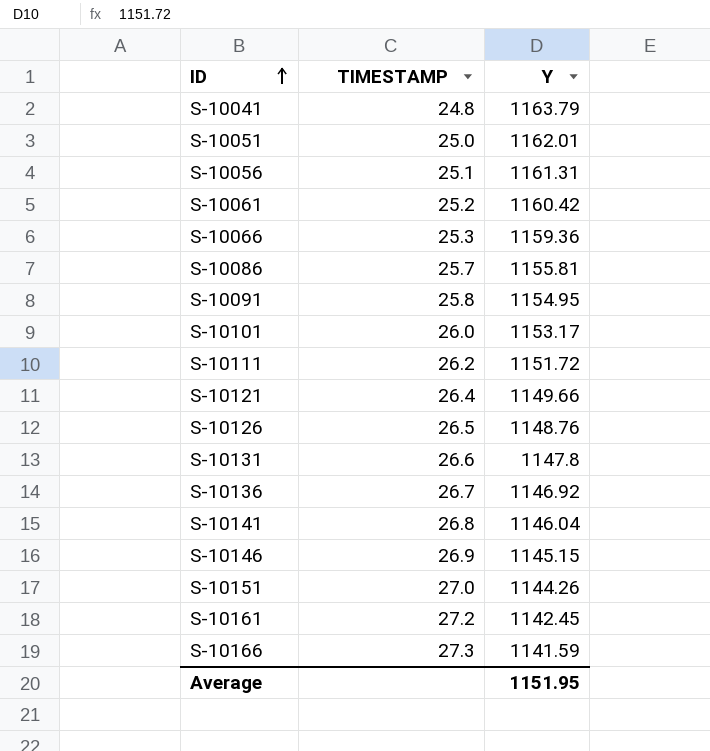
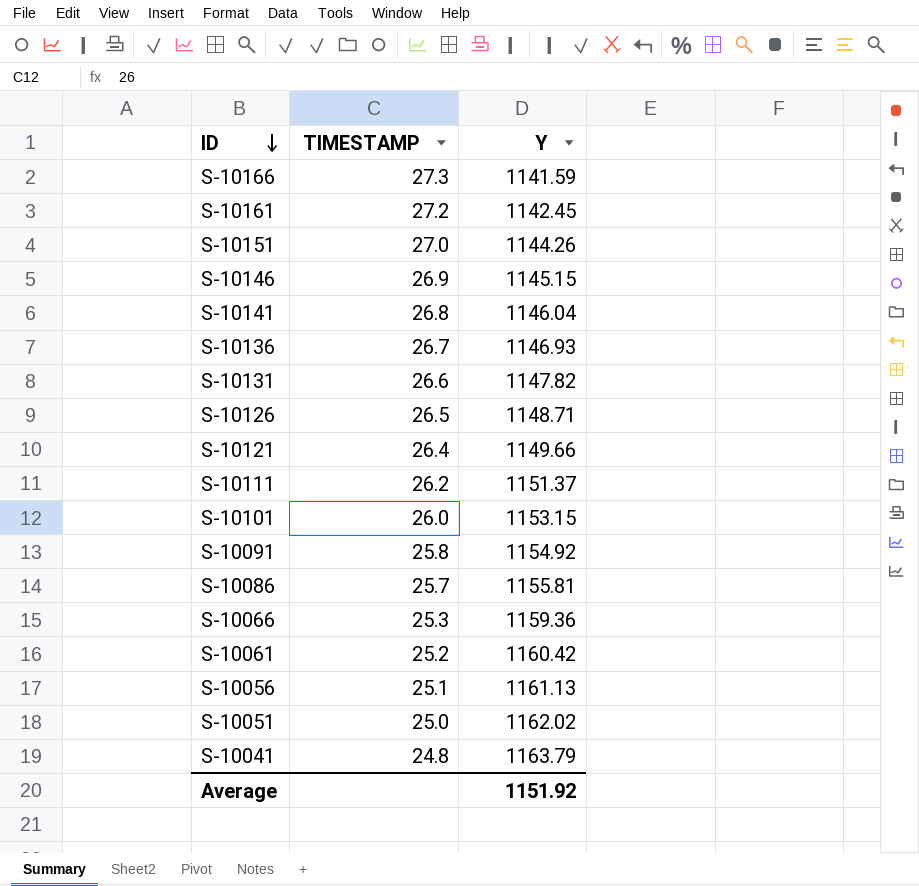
row order: ID ascending -> ID descending
S-10136 | Y: 1146.92 -> 1146.93
S-10131 | Y: 1147.8 -> 1147.82
S-10126 | Y: 1148.76 -> 1148.71
S-10111 | Y: 1151.72 -> 1151.37
S-10101 | Y: 1153.17 -> 1153.15
S-10091 | Y: 1154.95 -> 1154.92
S-10056 | Y: 1161.31 -> 1161.13
S-10051 | Y: 1162.01 -> 1162.02
Average | Y: 1151.95 -> 1151.92

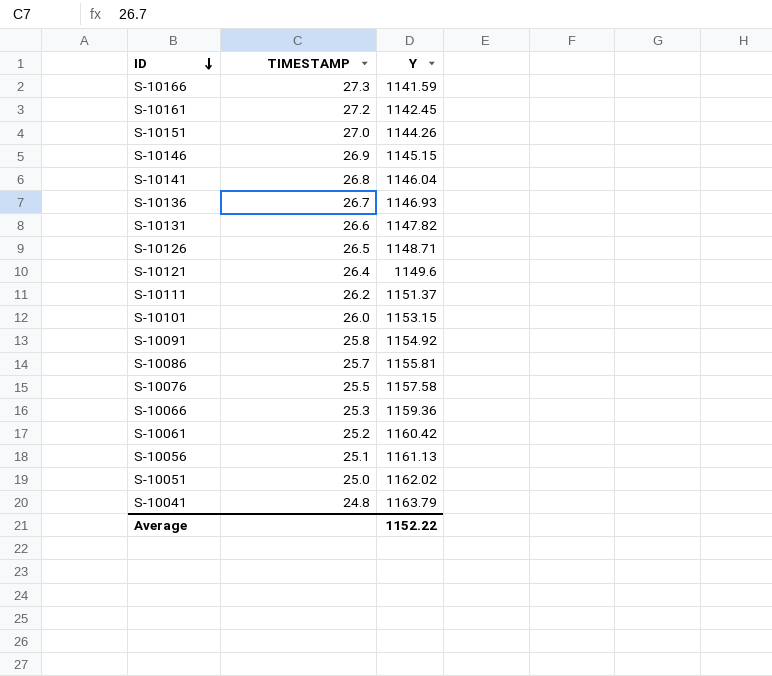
S-10121 | Y: 1149.66 -> 1149.6
row S-10076: none -> 25.5 | 1157.58
Average | Y: 1151.92 -> 1152.22

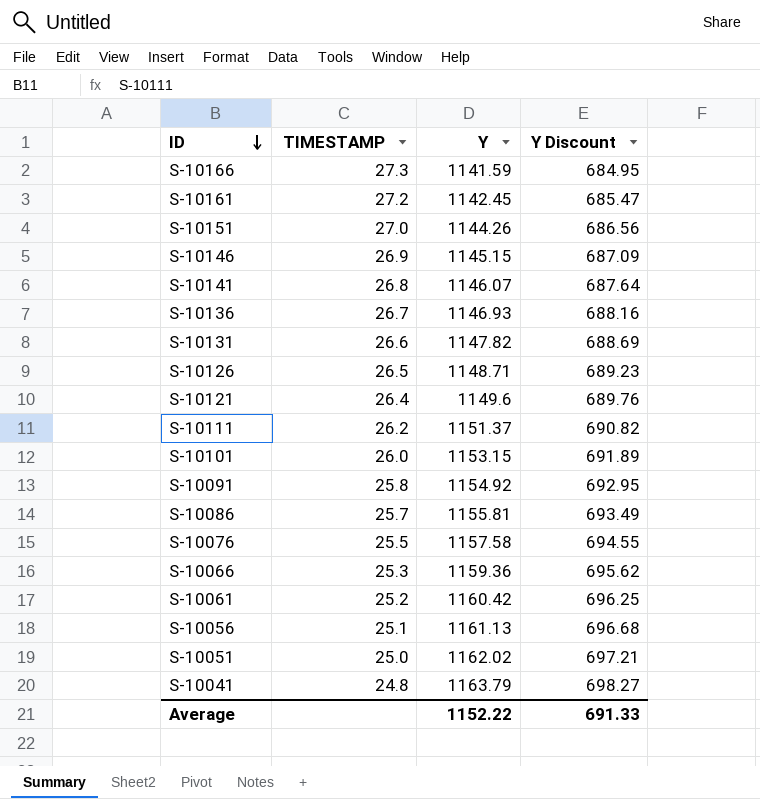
column Y Discount | formula: none -> [Y] * 0.6
S-10141 | Y: 1146.04 -> 1146.07

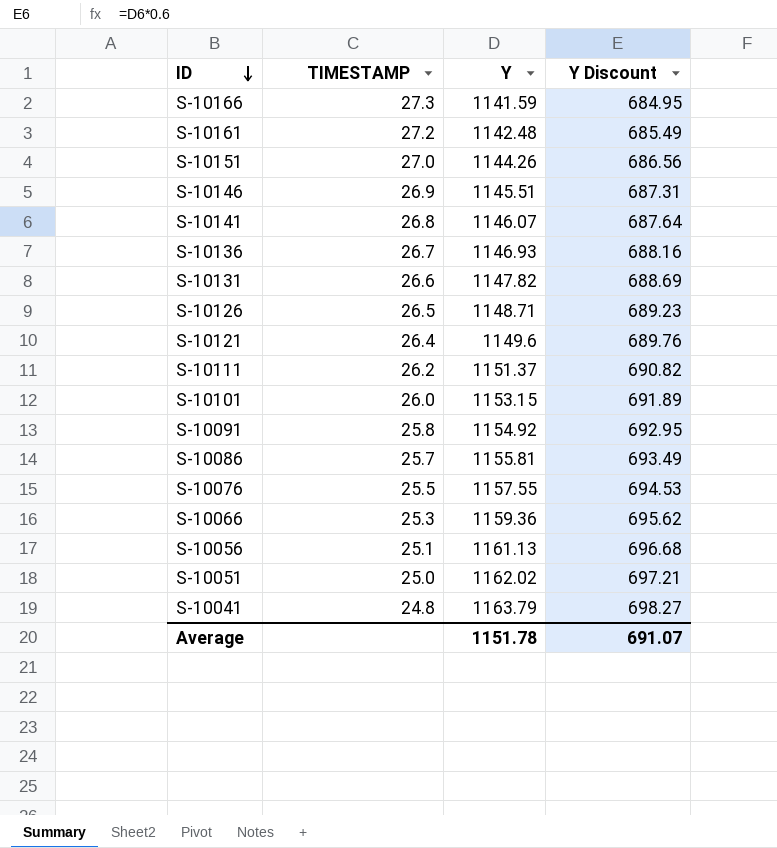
row S-10061: 25.2 | 1160.42 | 696.25 -> none
S-10161 | Y: 1142.45 -> 1142.48
S-10161 | Y Discount: 685.47 -> 685.49
S-10146 | Y: 1145.15 -> 1145.51
S-10146 | Y Discount: 687.09 -> 687.31
S-10076 | Y: 1157.58 -> 1157.55
S-10076 | Y Discount: 694.55 -> 694.53
Average | Y: 1152.22 -> 1151.78
Average | Y Discount: 691.33 -> 691.07

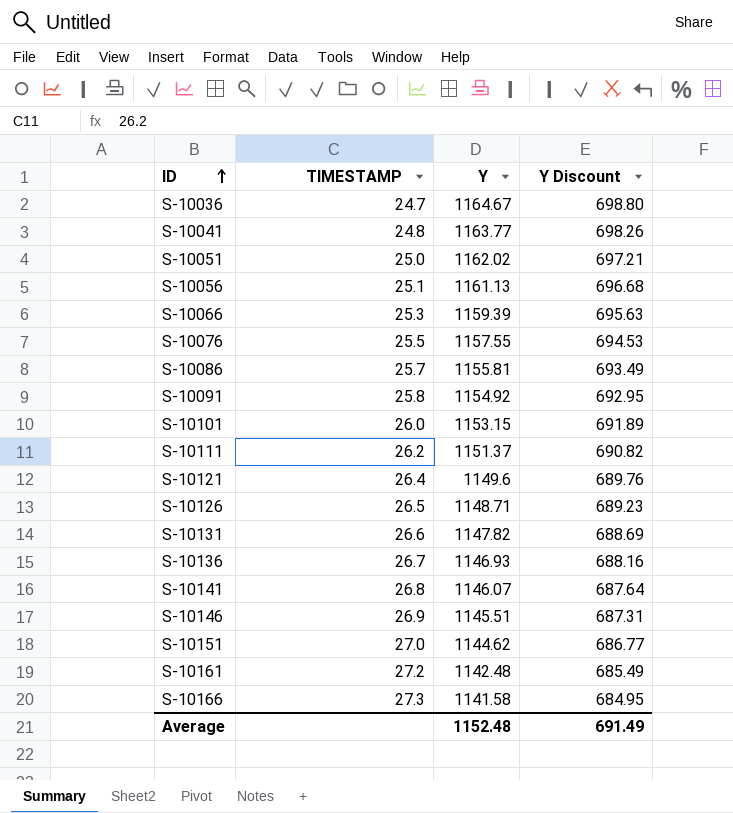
row order: ID descending -> ID ascending
row S-10036: none -> 24.7 | 1164.67 | 698.80
S-10041 | Y: 1163.79 -> 1163.77
S-10041 | Y Discount: 698.27 -> 698.26
S-10066 | Y: 1159.36 -> 1159.39
S-10066 | Y Discount: 695.62 -> 695.63
S-10151 | Y: 1144.26 -> 1144.62
S-10151 | Y Discount: 686.56 -> 686.77
S-10166 | Y: 1141.59 -> 1141.58
Average | Y: 1151.78 -> 1152.48
Average | Y Discount: 691.07 -> 691.49

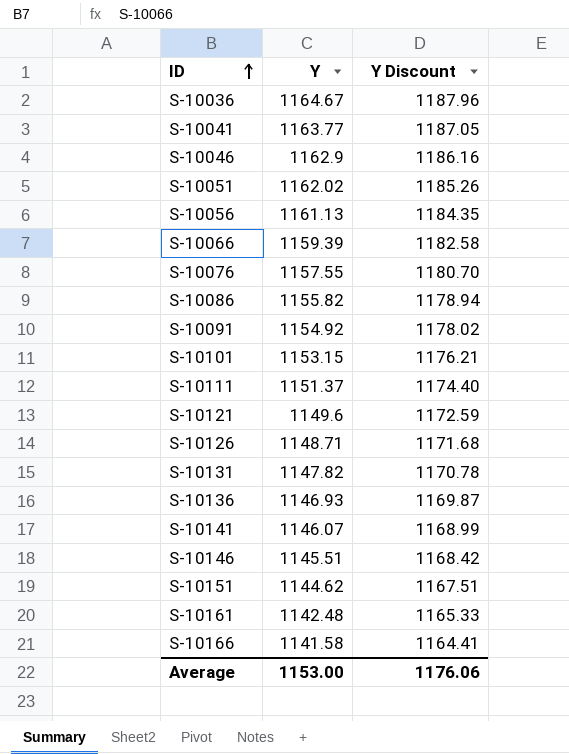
column TIMESTAMP | position: 2 -> none
column Y Discount | formula: [Y] * 0.6 -> [Y] * 1.02
row S-10046: none -> 1162.9 | 1186.16
S-10086 | Y: 1155.81 -> 1155.82
Average | Y: 1152.48 -> 1153.00
Average | Y Discount: 691.49 -> 1176.06

